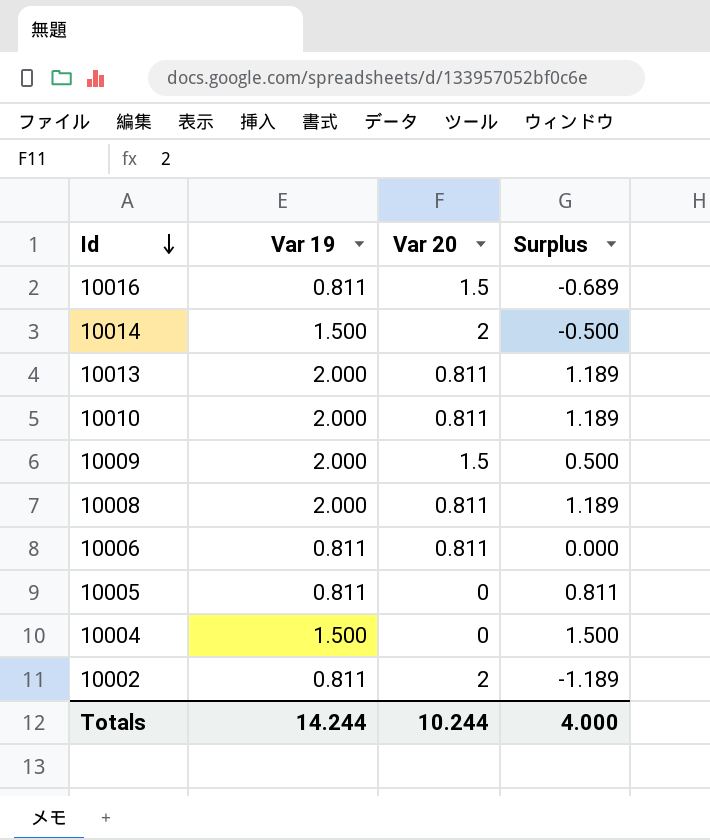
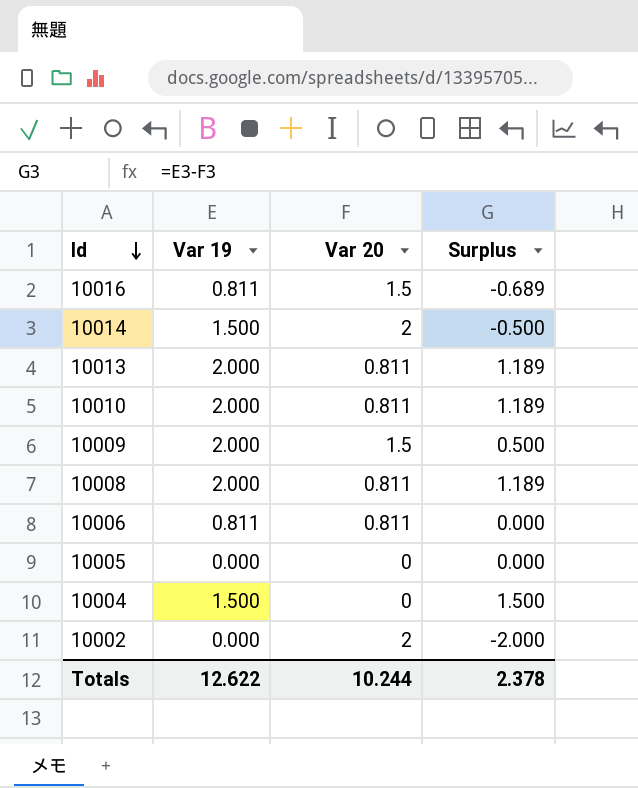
10005 | Var 19: 0.811 -> 0.000
10005 | Surplus: 0.811 -> 0.000
10002 | Var 19: 0.811 -> 0.000
10002 | Surplus: -1.189 -> -2.000
Totals | Var 19: 14.244 -> 12.622
Totals | Surplus: 4.000 -> 2.378

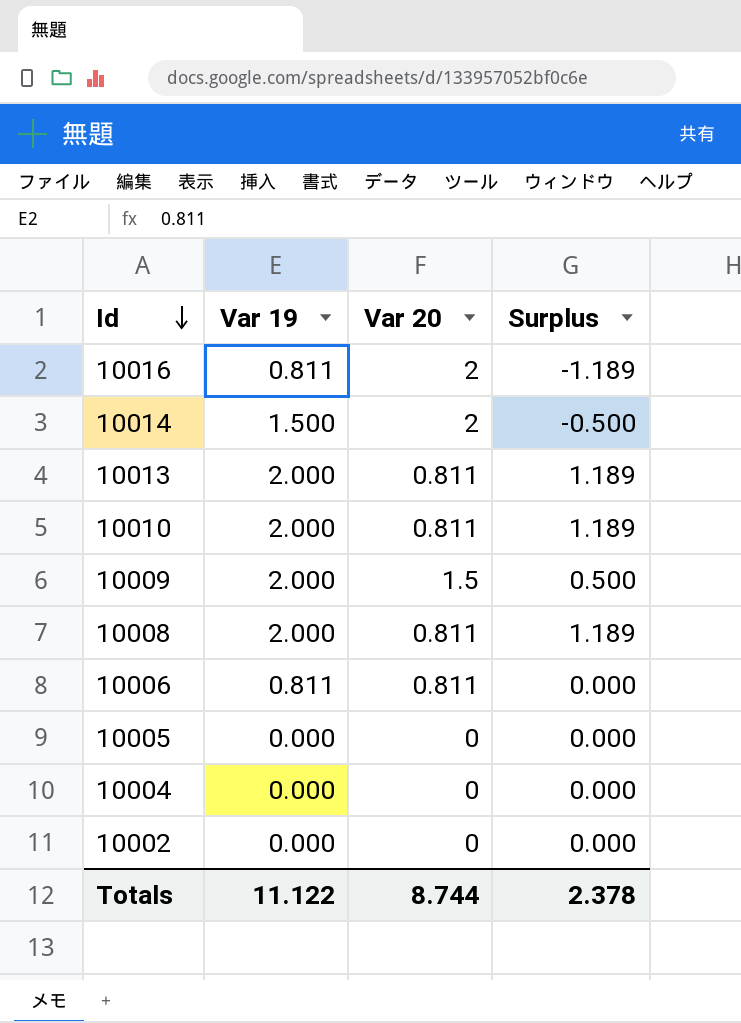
10016 | Var 20: 1.5 -> 2
10016 | Surplus: -0.689 -> -1.189
10004 | Var 19: 1.500 -> 0.000
10004 | Surplus: 1.500 -> 0.000
10002 | Var 20: 2 -> 0
10002 | Surplus: -2.000 -> 0.000
Totals | Var 19: 12.622 -> 11.122
Totals | Var 20: 10.244 -> 8.744

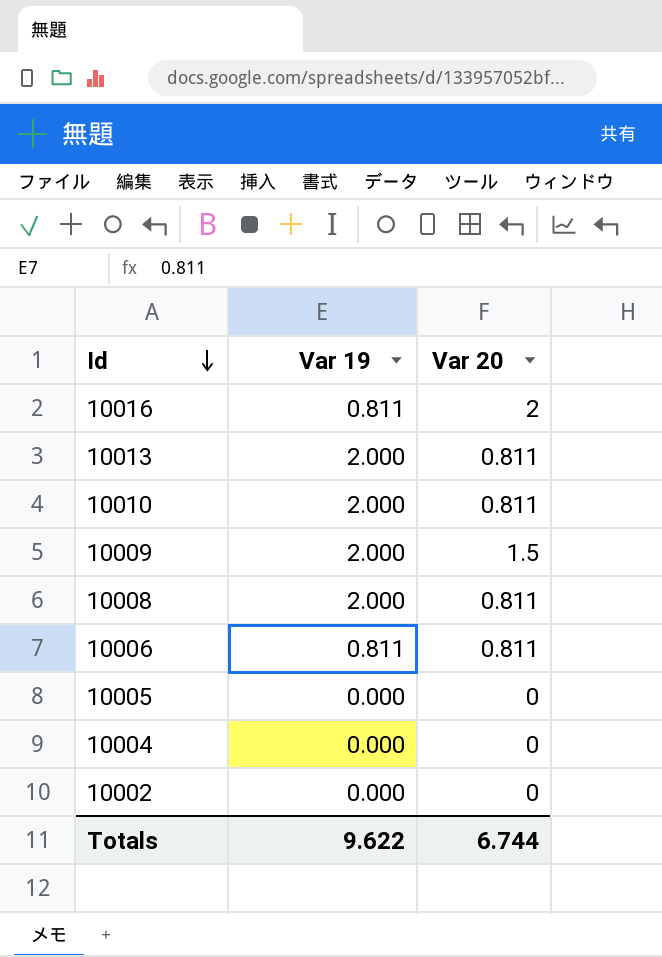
column Surplus | formula: [Var 19] - [Var 20] -> none
row 10014: 1.500 | 2 | -0.500 -> none
Totals | Var 19: 11.122 -> 9.622
Totals | Var 20: 8.744 -> 6.744

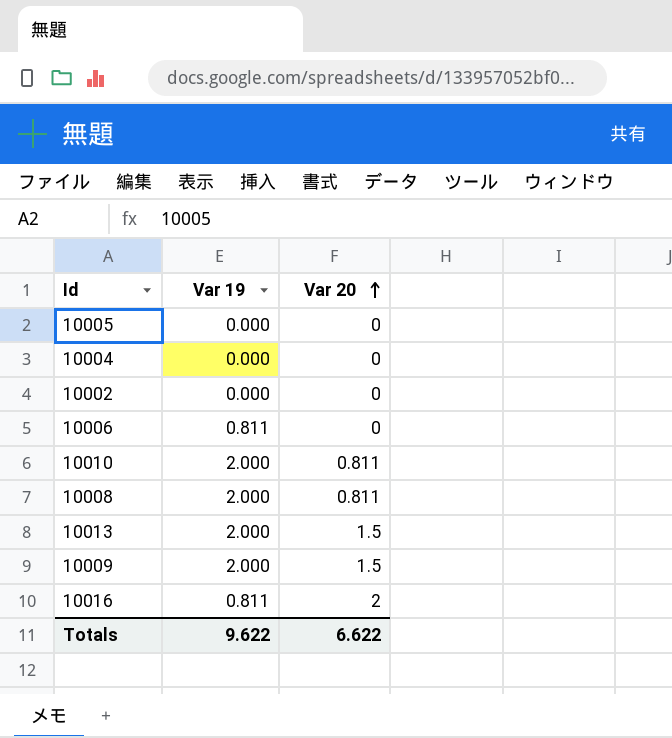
row order: Id descending -> Var 20 ascending
10006 | Var 20: 0.811 -> 0
10013 | Var 20: 0.811 -> 1.5
Totals | Var 20: 6.744 -> 6.622

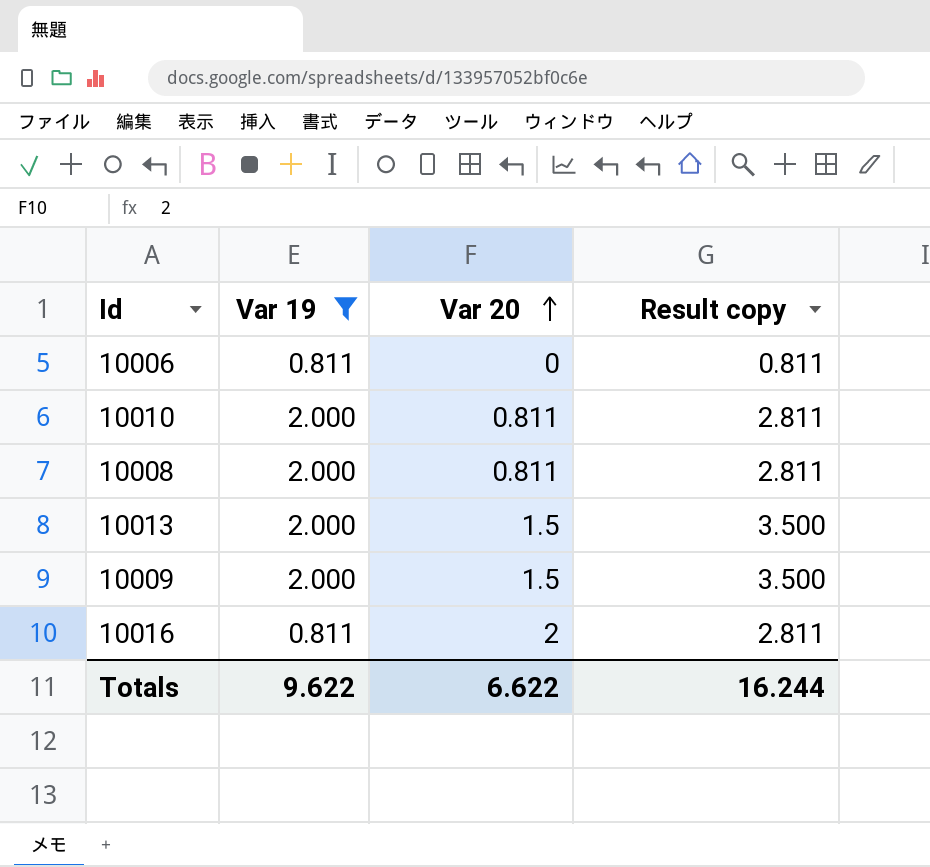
filter: none -> Var 19 != 0.000
column Result copy | formula: none -> [Var 19] + [Var 20]

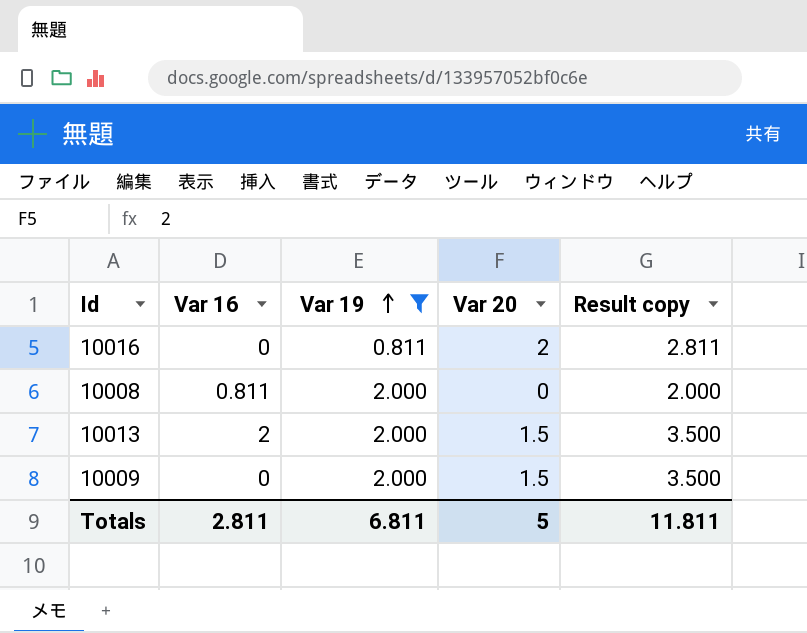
row order: Var 20 ascending -> Var 19 ascending
column Var 16 | position: none -> 2
row 10006: 0.811 | 0 | 0.811 -> none
row 10010: 2.000 | 0.811 | 2.811 -> none
10008 | Var 20: 0.811 -> 0
10008 | Result copy: 2.811 -> 2.000
Totals | Var 19: 9.622 -> 6.811
Totals | Var 20: 6.622 -> 5
Totals | Result copy: 16.244 -> 11.811

